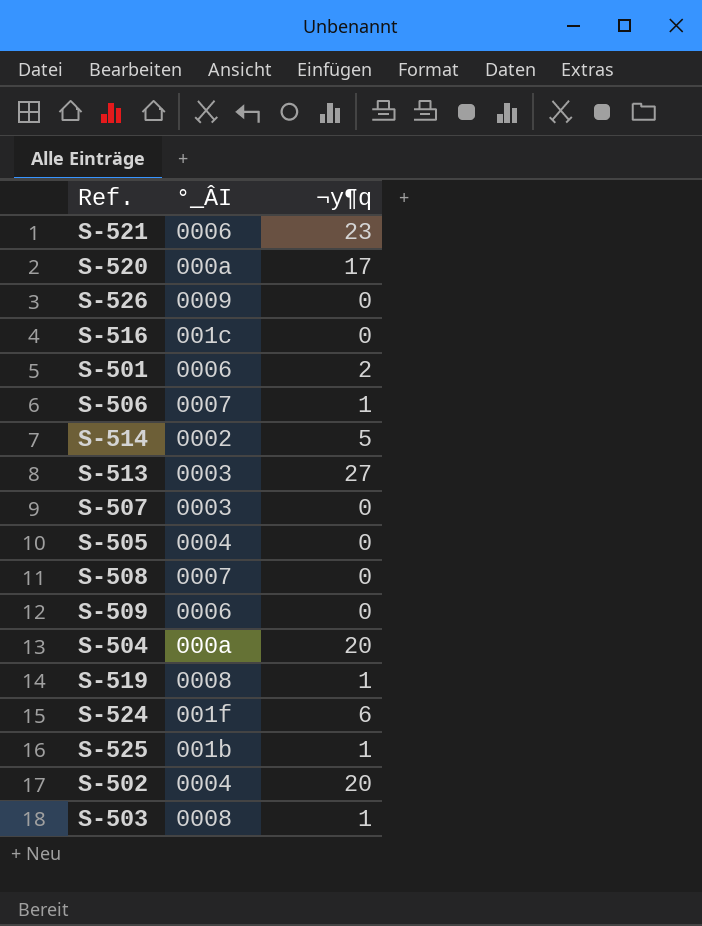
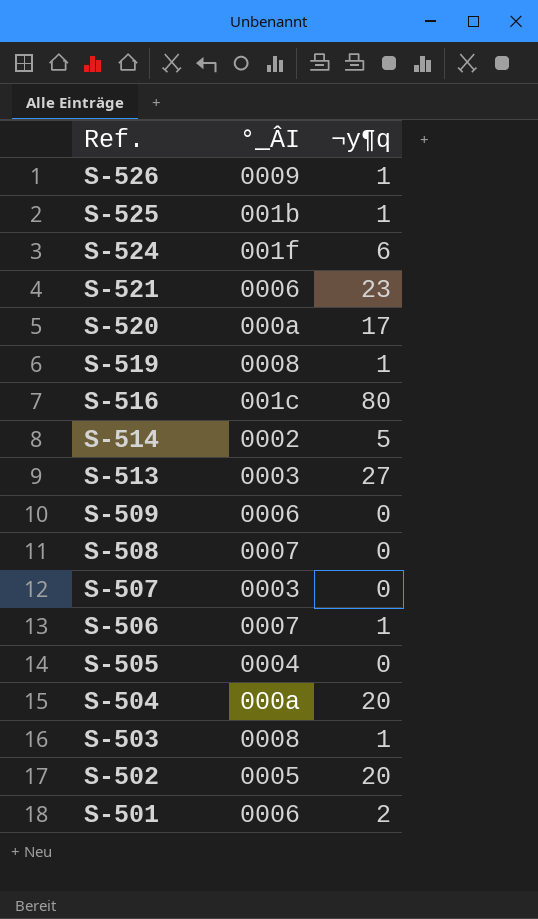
row order: none -> Ref. descending
S-526 | ¬y¶q: 0 -> 1
S-516 | ¬y¶q: 0 -> 80
S-502 | °_ÂI: 0004 -> 0005

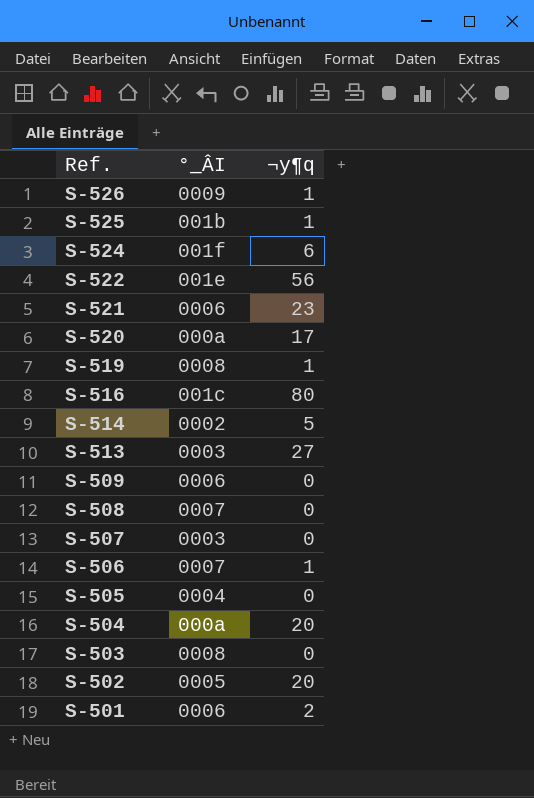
row S-522: none -> 001e | 56
S-503 | ¬y¶q: 1 -> 0

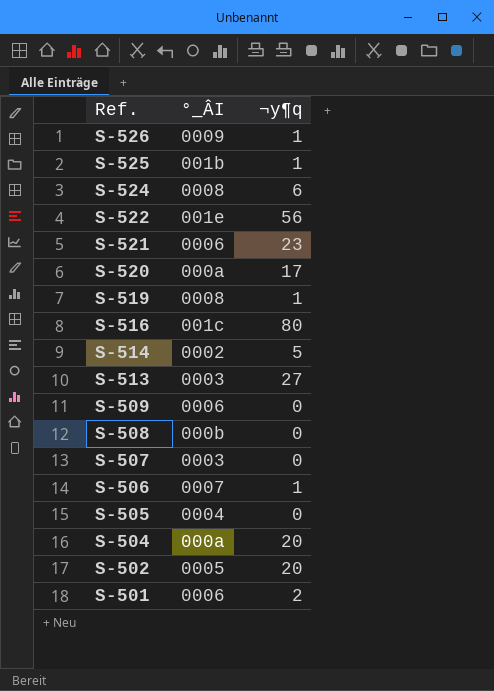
row S-503: 0008 | 0 -> none
S-524 | °_ÂI: 001f -> 0008
S-508 | °_ÂI: 0007 -> 000b

